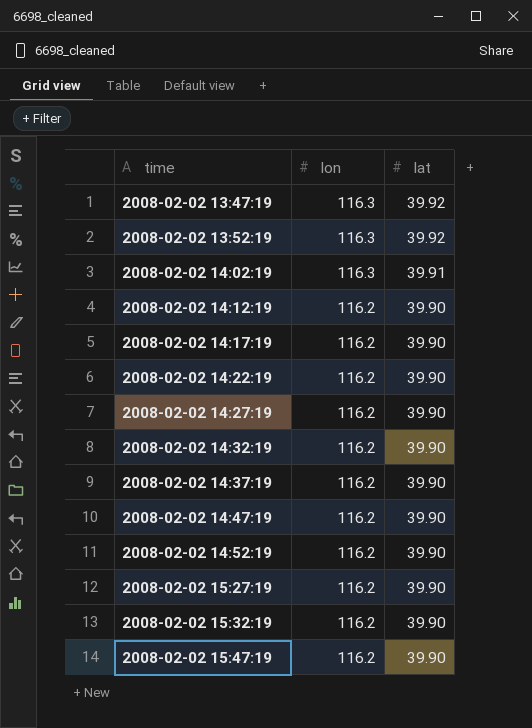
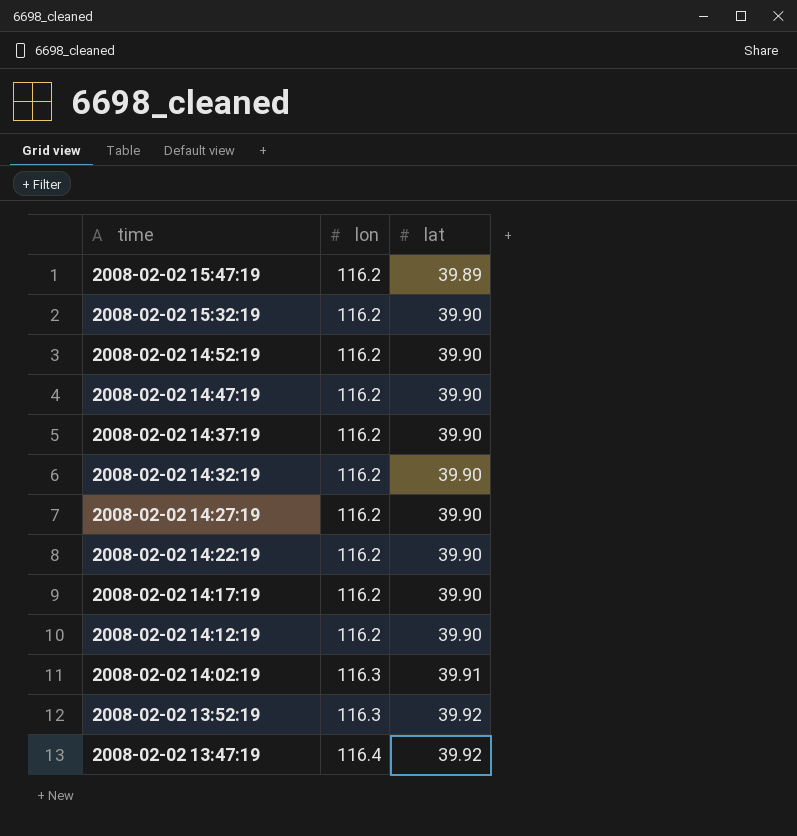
row order: time ascending -> time descending
row 2008-02-02 15:27:19: 116.2 | 39.90 -> none
2008-02-02 15:47:19 | lat: 39.90 -> 39.89
2008-02-02 13:47:19 | lon: 116.3 -> 116.4

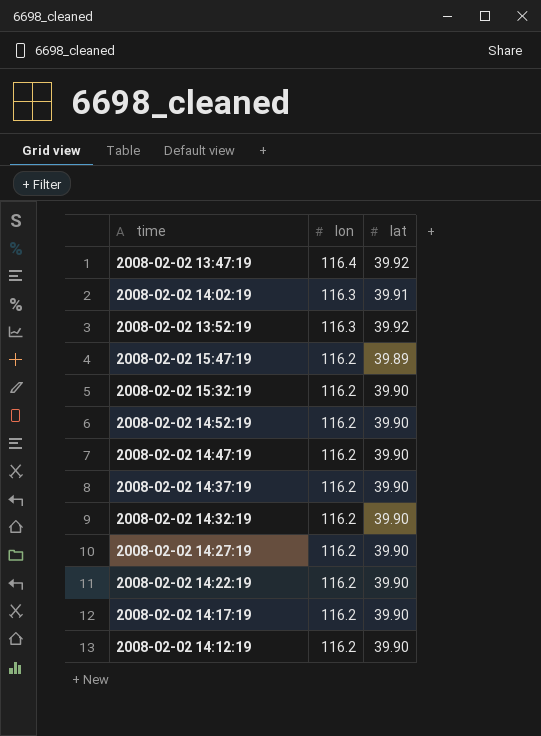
row order: time descending -> lon descending

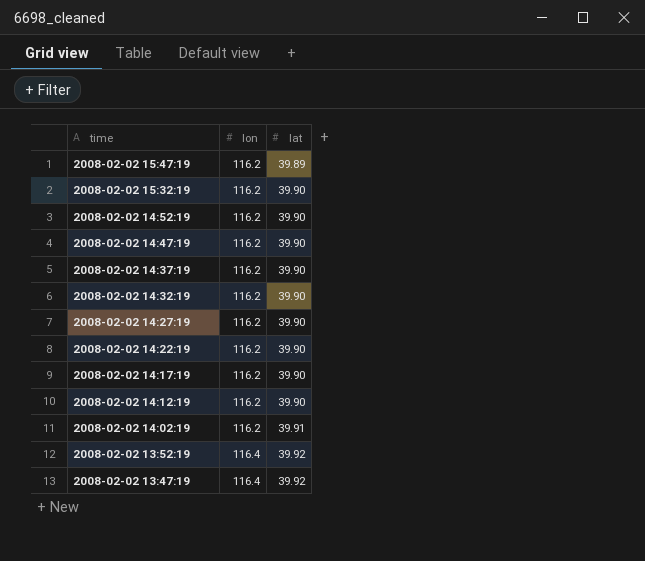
row order: lon descending -> time descending
2008-02-02 14:02:19 | lon: 116.3 -> 116.2
2008-02-02 13:52:19 | lon: 116.3 -> 116.4

